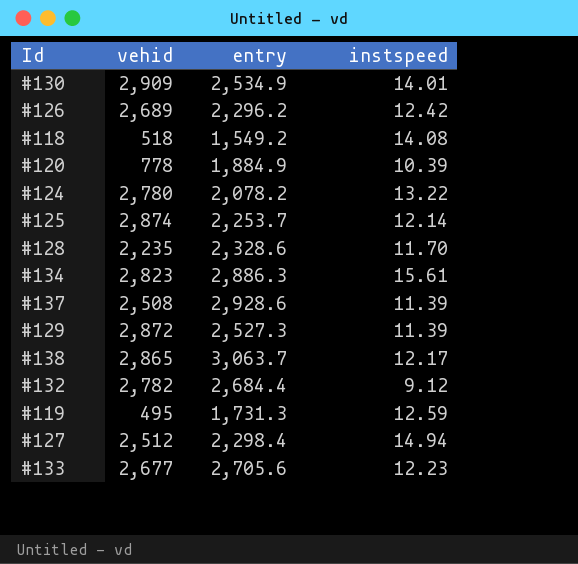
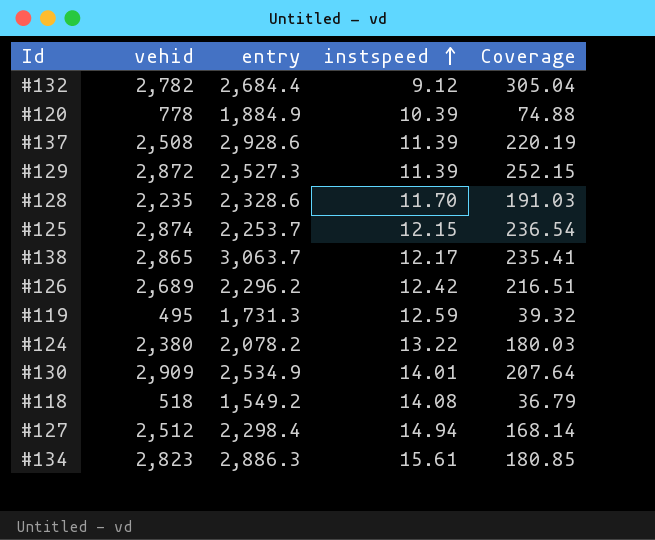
row order: none -> instspeed ascending
column Coverage | formula: none -> [vehid] / [instspeed]
row #133: 2,677 | 2,705.6 | 12.23 -> none
#125 | instspeed: 12.14 -> 12.15
#124 | vehid: 2,780 -> 2,380

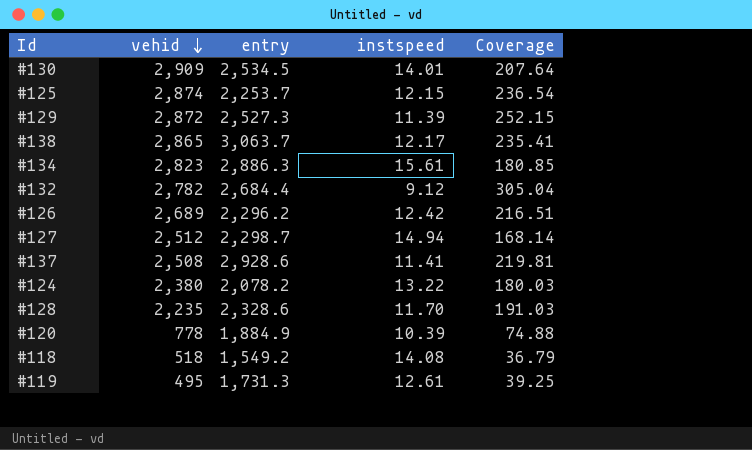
row order: instspeed ascending -> vehid descending
#130 | entry: 2,534.9 -> 2,534.5
#127 | entry: 2,298.4 -> 2,298.7
#137 | instspeed: 11.39 -> 11.41
#137 | Coverage: 220.19 -> 219.81
#119 | instspeed: 12.59 -> 12.61
#119 | Coverage: 39.32 -> 39.25

